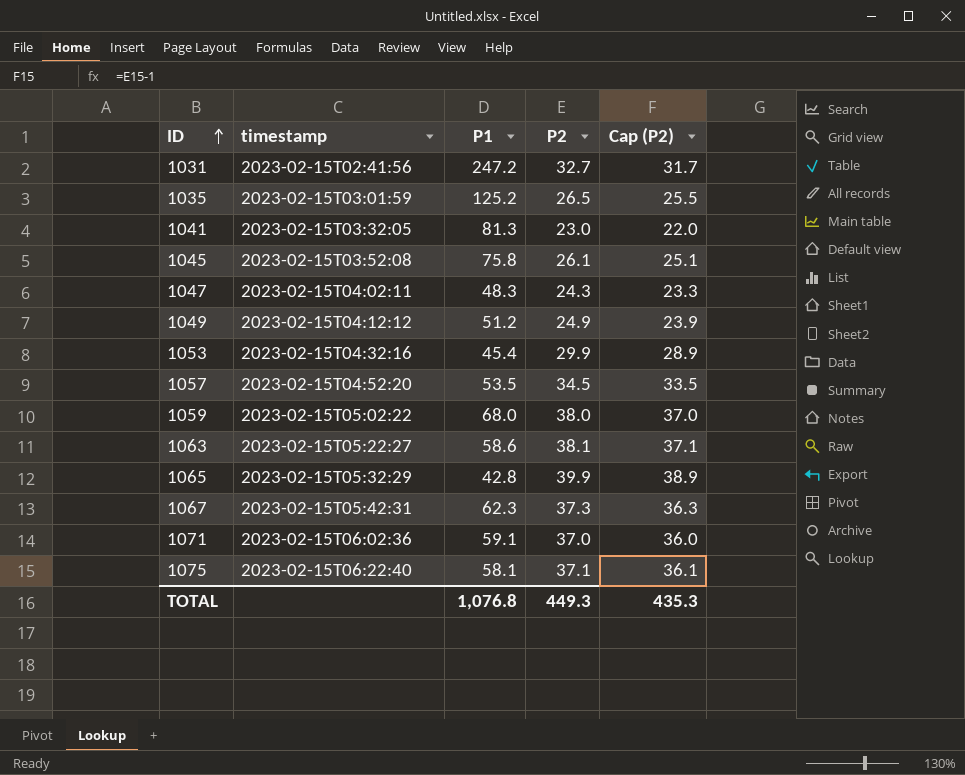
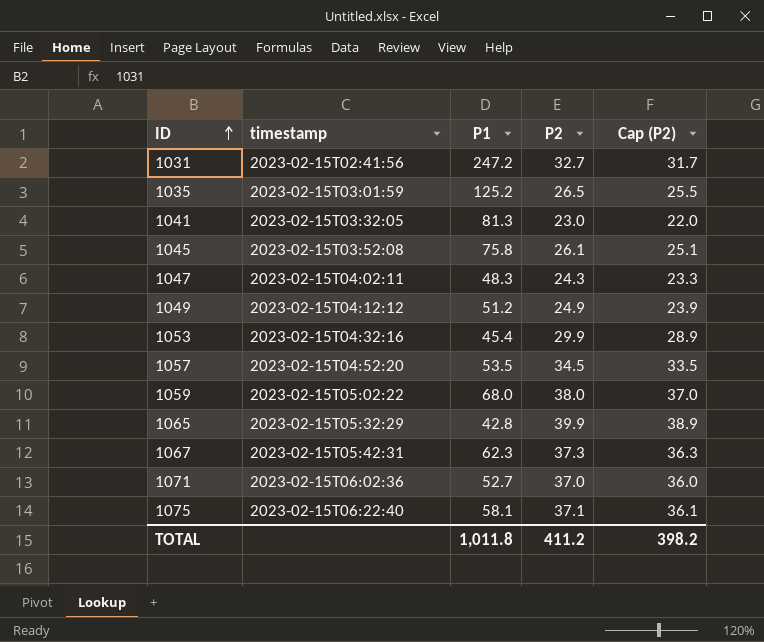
row 1063: 2023-02-15T05:22:27 | 58.6 | 38.1 | 37.1 -> none
1071 | P1: 59.1 -> 52.7
TOTAL | P1: 1,076.8 -> 1,011.8
TOTAL | P2: 449.3 -> 411.2
TOTAL | Cap (P2): 435.3 -> 398.2

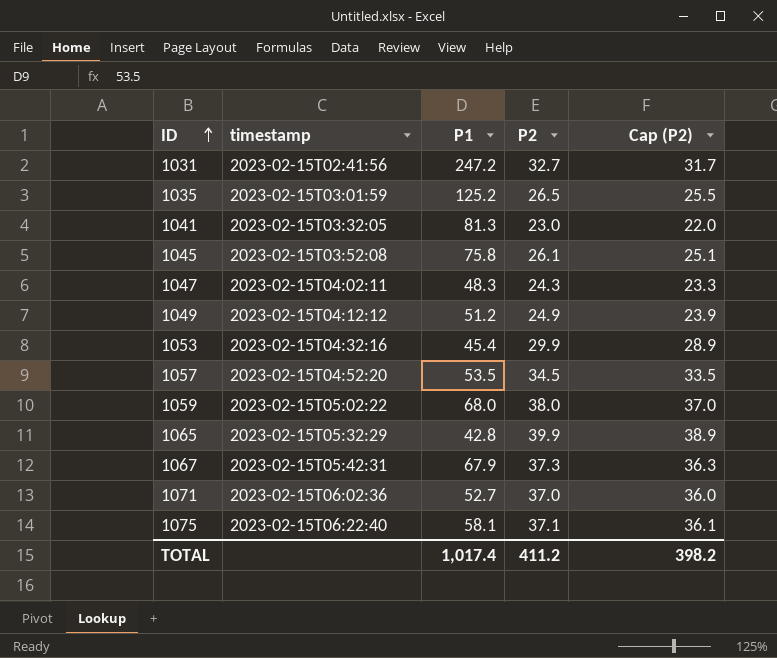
1067 | P1: 62.3 -> 67.9
TOTAL | P1: 1,011.8 -> 1,017.4

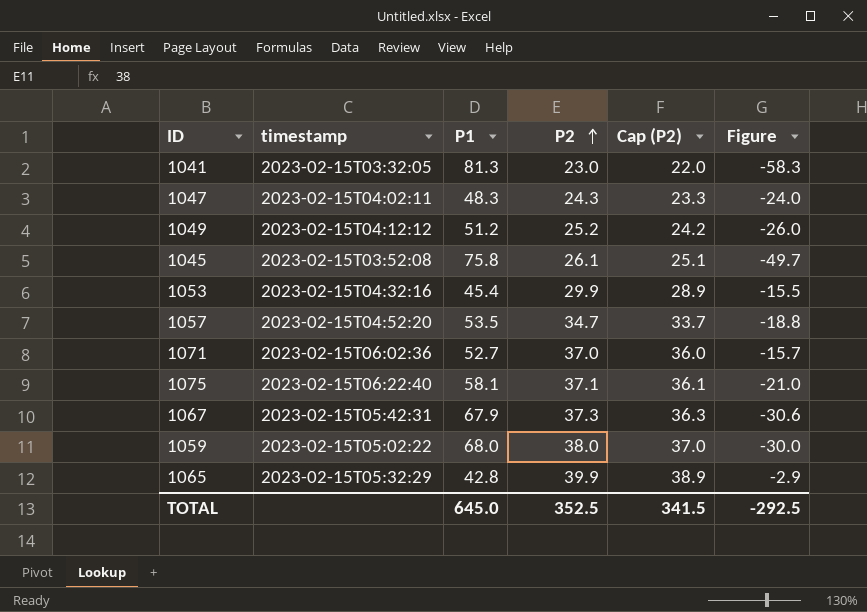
row order: ID ascending -> P2 ascending
column Figure | formula: none -> [P2] - [P1]
row 1031: 2023-02-15T02:41:56 | 247.2 | 32.7 | 31.7 -> none
row 1035: 2023-02-15T03:01:59 | 125.2 | 26.5 | 25.5 -> none
1049 | P2: 24.9 -> 25.2
1049 | Cap (P2): 23.9 -> 24.2
1057 | P2: 34.5 -> 34.7
1057 | Cap (P2): 33.5 -> 33.7
TOTAL | P1: 1,017.4 -> 645.0
TOTAL | P2: 411.2 -> 352.5
TOTAL | Cap (P2): 398.2 -> 341.5

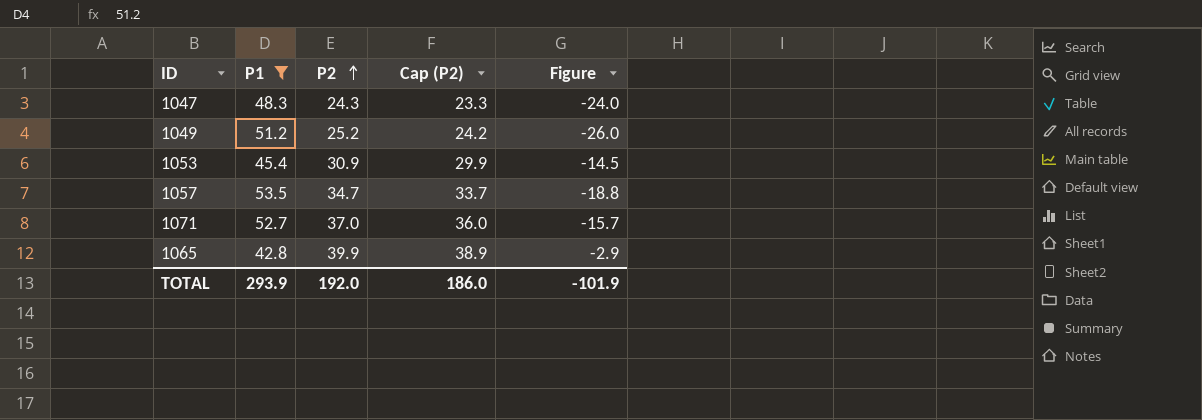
filter: none -> P1 <= 53.5
column timestamp | position: 2 -> none
1053 | P2: 29.9 -> 30.9
1053 | Cap (P2): 28.9 -> 29.9
1053 | Figure: -15.5 -> -14.5
TOTAL | P1: 645.0 -> 293.9
TOTAL | P2: 352.5 -> 192.0
TOTAL | Cap (P2): 341.5 -> 186.0
TOTAL | Figure: -292.5 -> -101.9

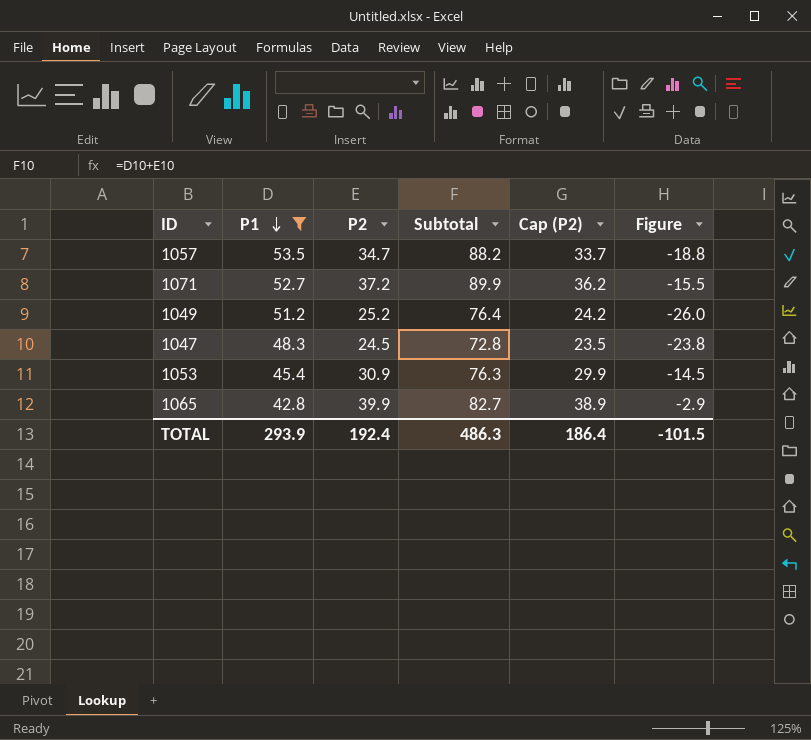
row order: P2 ascending -> P1 descending
column Subtotal | formula: none -> [P1] + [P2]
1071 | P2: 37.0 -> 37.2
1071 | Cap (P2): 36.0 -> 36.2
1071 | Figure: -15.7 -> -15.5
1047 | P2: 24.3 -> 24.5
1047 | Cap (P2): 23.3 -> 23.5
1047 | Figure: -24.0 -> -23.8
TOTAL | P2: 192.0 -> 192.4
TOTAL | Cap (P2): 186.0 -> 186.4
TOTAL | Figure: -101.9 -> -101.5

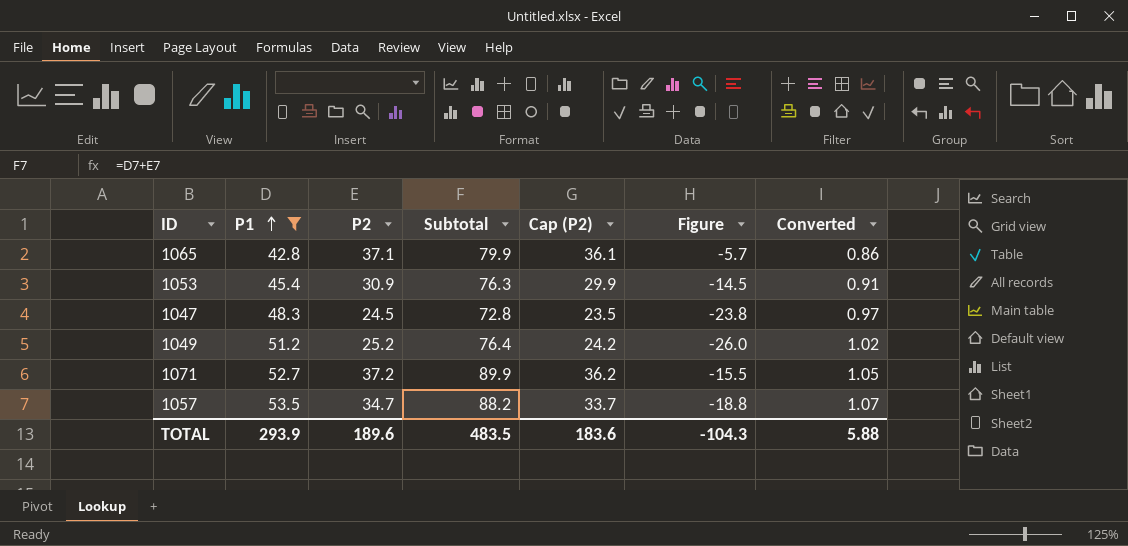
row order: P1 descending -> P1 ascending
column Converted | formula: none -> [P1] * 0.02
1065 | P2: 39.9 -> 37.1
1065 | Subtotal: 82.7 -> 79.9
1065 | Cap (P2): 38.9 -> 36.1
1065 | Figure: -2.9 -> -5.7
TOTAL | P2: 192.4 -> 189.6
TOTAL | Subtotal: 486.3 -> 483.5
TOTAL | Cap (P2): 186.4 -> 183.6
TOTAL | Figure: -101.5 -> -104.3

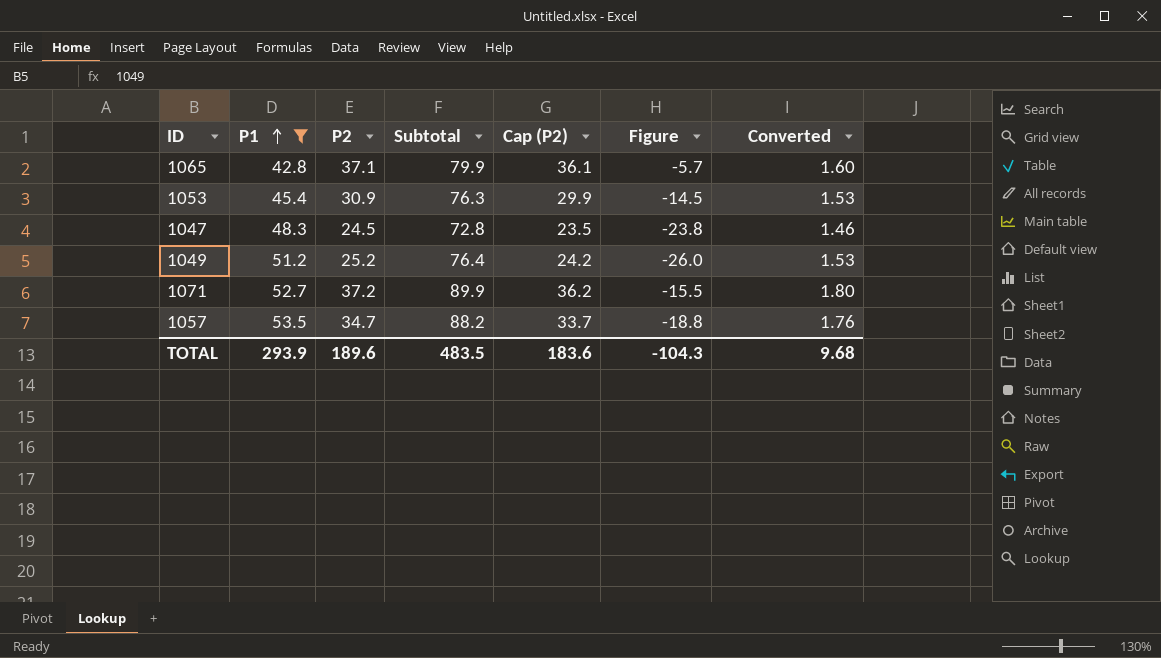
column Converted | formula: [P1] * 0.02 -> [Subtotal] * 0.02
TOTAL | Converted: 5.88 -> 9.68

